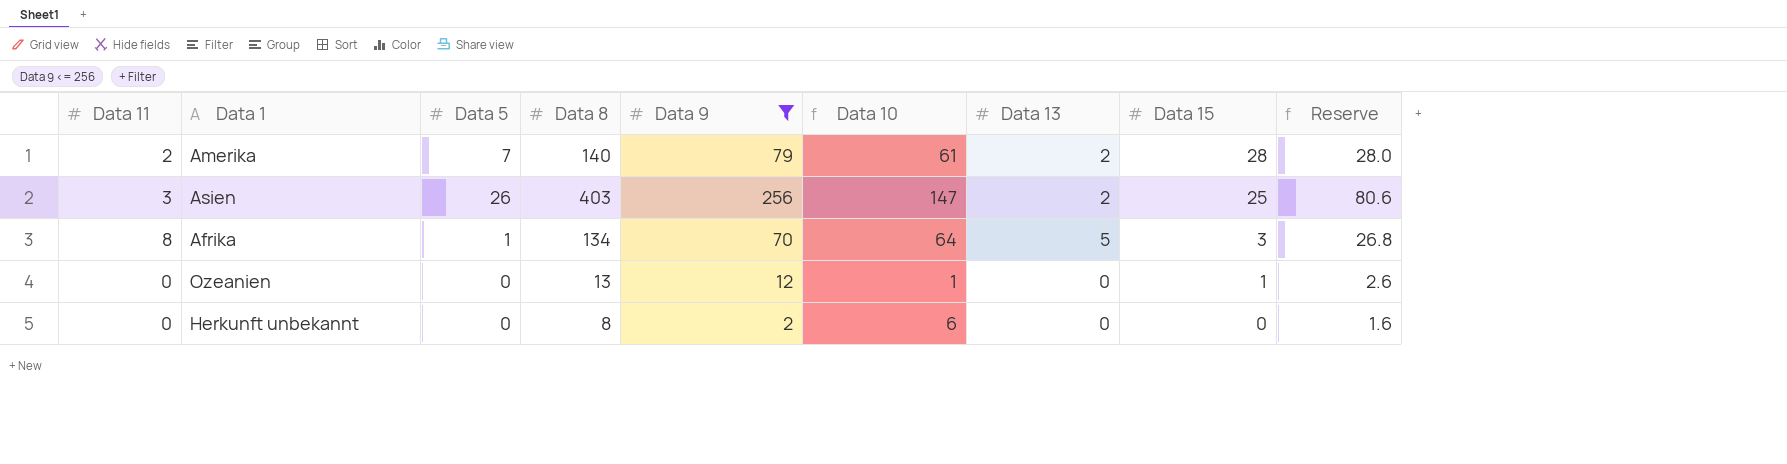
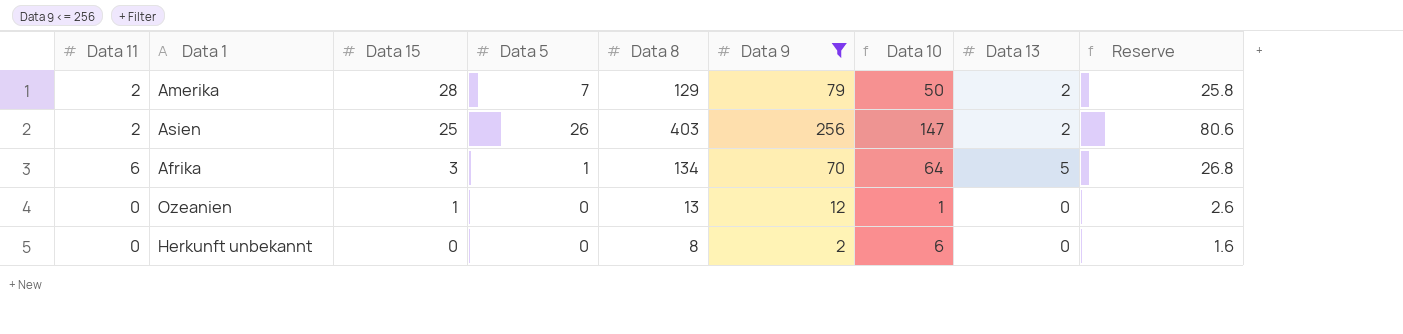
column Data 15 | position: 8 -> 3
Amerika | Data 8: 140 -> 129
Amerika | Data 10: 61 -> 50
Amerika | Reserve: 28.0 -> 25.8
Asien | Data 11: 3 -> 2
Afrika | Data 11: 8 -> 6

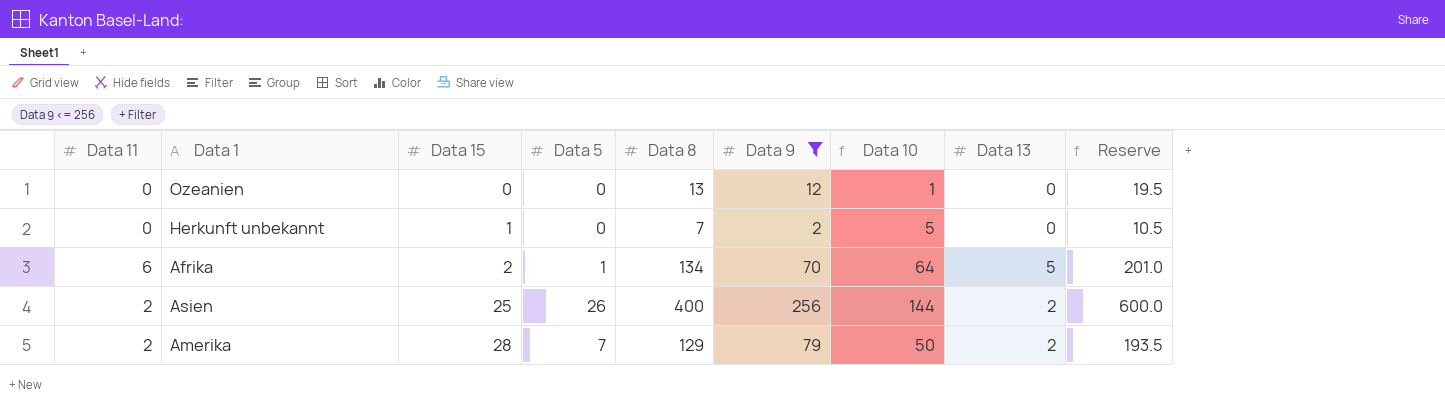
row order: Data 15 descending -> Data 15 ascending
column Reserve | formula: [Data 8] * 0.2 -> [Data 8] * 1.5
Ozeanien | Data 15: 1 -> 0
Herkunft unbekannt | Data 15: 0 -> 1
Herkunft unbekannt | Data 8: 8 -> 7
Herkunft unbekannt | Data 10: 6 -> 5
Afrika | Data 15: 3 -> 2
Asien | Data 8: 403 -> 400
Asien | Data 10: 147 -> 144

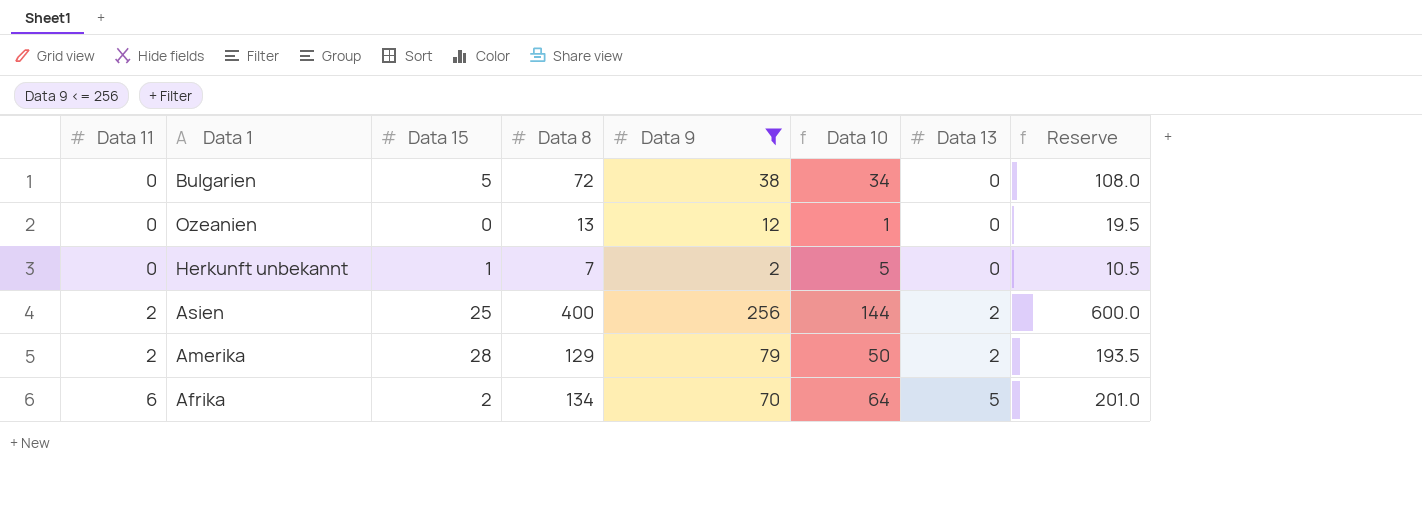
row order: Data 15 ascending -> Data 11 ascending
column Data 5 | position: 4 -> none
row Bulgarien: none -> 0 | 5 | 72 | 38 | 34 | 0 | 108.0

